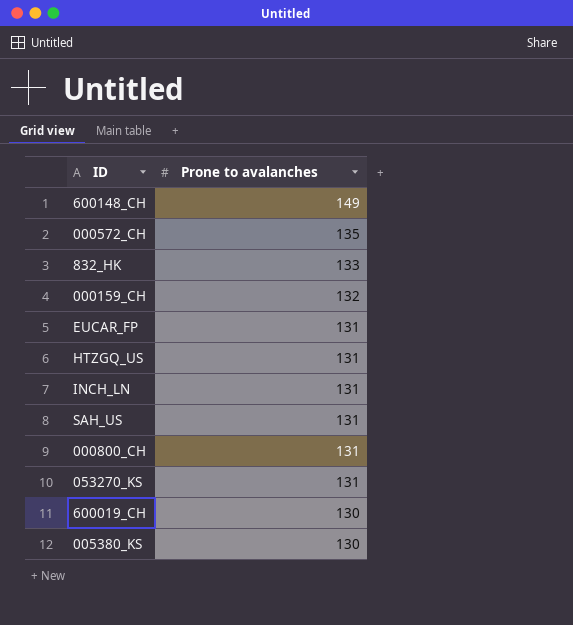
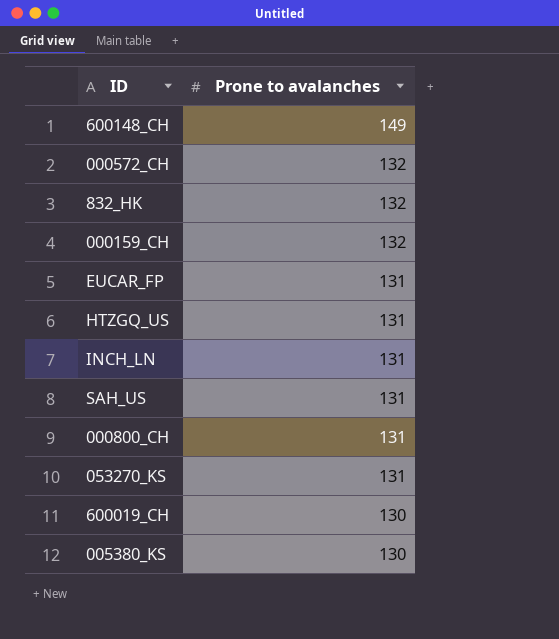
000572_CH | Prone to avalanches: 135 -> 132
832_HK | Prone to avalanches: 133 -> 132

